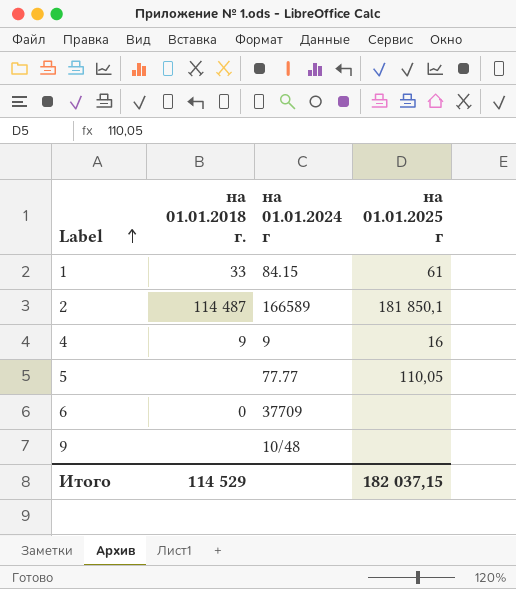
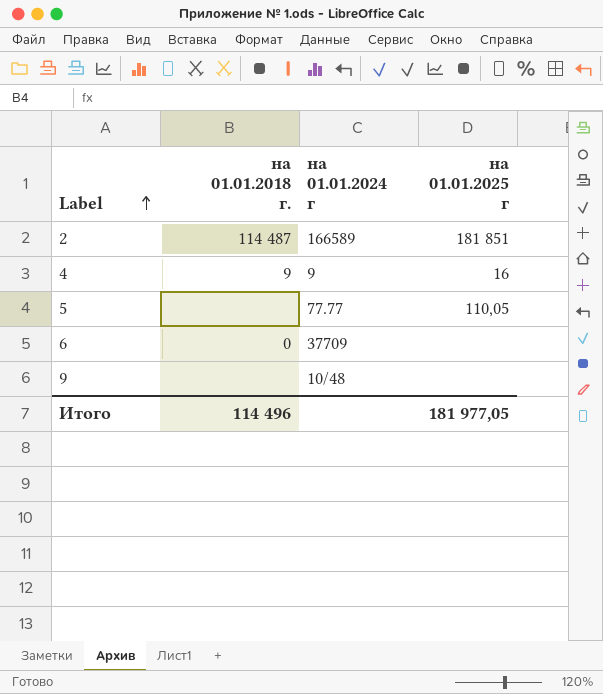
row 1: 33 | 84.15 | 61 -> none
2 | на 01.01.2025 г: 181 850,1 -> 181 851
Итого | на 01.01.2018 г.: 114 529 -> 114 496
Итого | на 01.01.2025 г: 182 037,15 -> 181 977,05

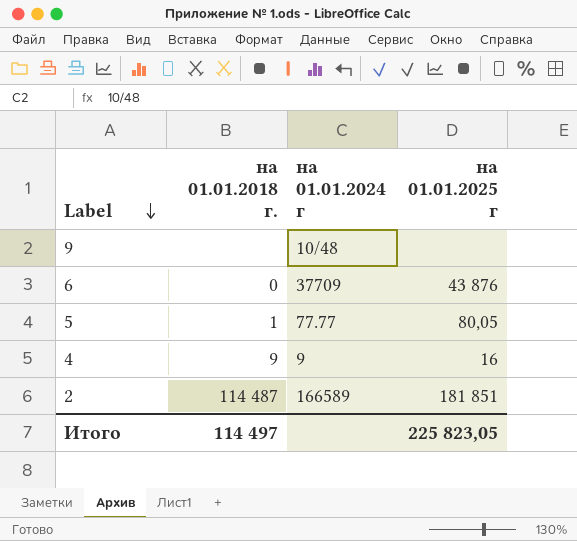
row order: Label ascending -> Label descending
6 | на 01.01.2025 г: none -> 43 876
5 | на 01.01.2018 г.: none -> 1
5 | на 01.01.2025 г: 110,05 -> 80,05
Итого | на 01.01.2018 г.: 114 496 -> 114 497
Итого | на 01.01.2025 г: 181 977,05 -> 225 823,05

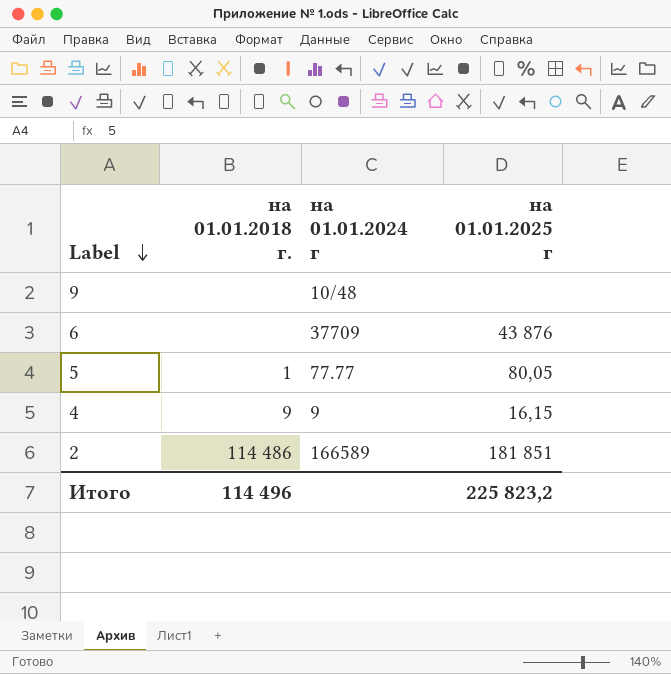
6 | на 01.01.2018 г.: 0 -> none
4 | на 01.01.2025 г: 16 -> 16,15
2 | на 01.01.2018 г.: 114 487 -> 114 486
Итого | на 01.01.2018 г.: 114 497 -> 114 496
Итого | на 01.01.2025 г: 225 823,05 -> 225 823,2

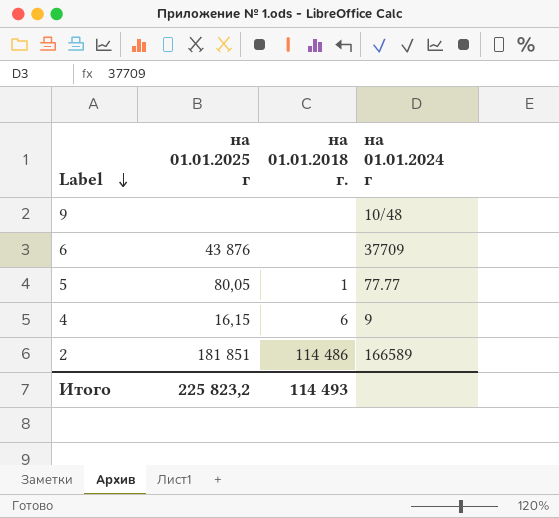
column на 01.01.2025 г | position: 4 -> 2
4 | на 01.01.2018 г.: 9 -> 6
Итого | на 01.01.2018 г.: 114 496 -> 114 493

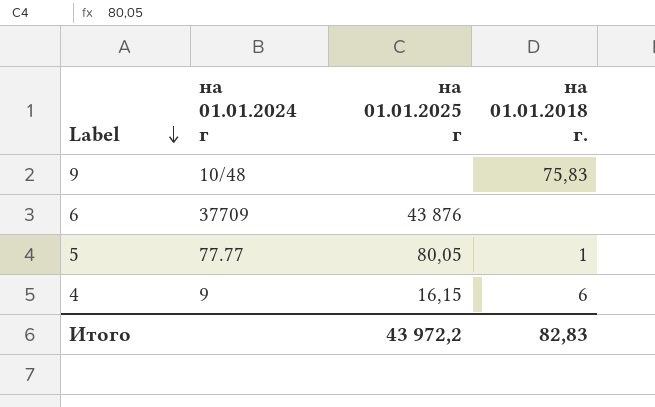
column на 01.01.2024 г | position: 4 -> 2
row 2: 181 851 | 114 486 | 166589 -> none
9 | на 01.01.2018 г.: none -> 75,83
Итого | на 01.01.2025 г: 225 823,2 -> 43 972,2
Итого | на 01.01.2018 г.: 114 493 -> 82,83

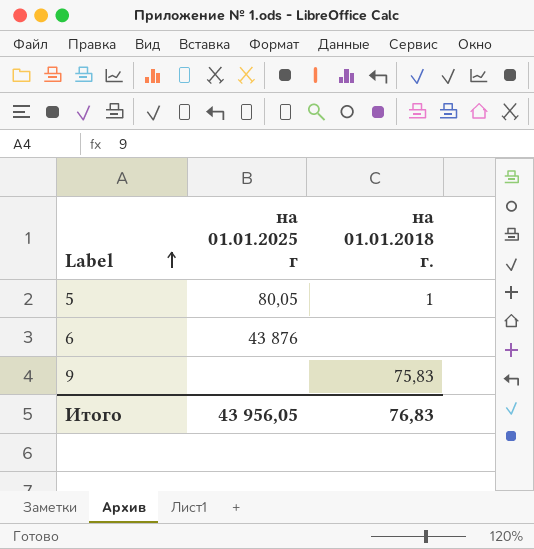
row order: Label descending -> Label ascending
column на 01.01.2024 г | position: 2 -> none
row 4: 9 | 16,15 | 6 -> none
Итого | на 01.01.2025 г: 43 972,2 -> 43 956,05
Итого | на 01.01.2018 г.: 82,83 -> 76,83

